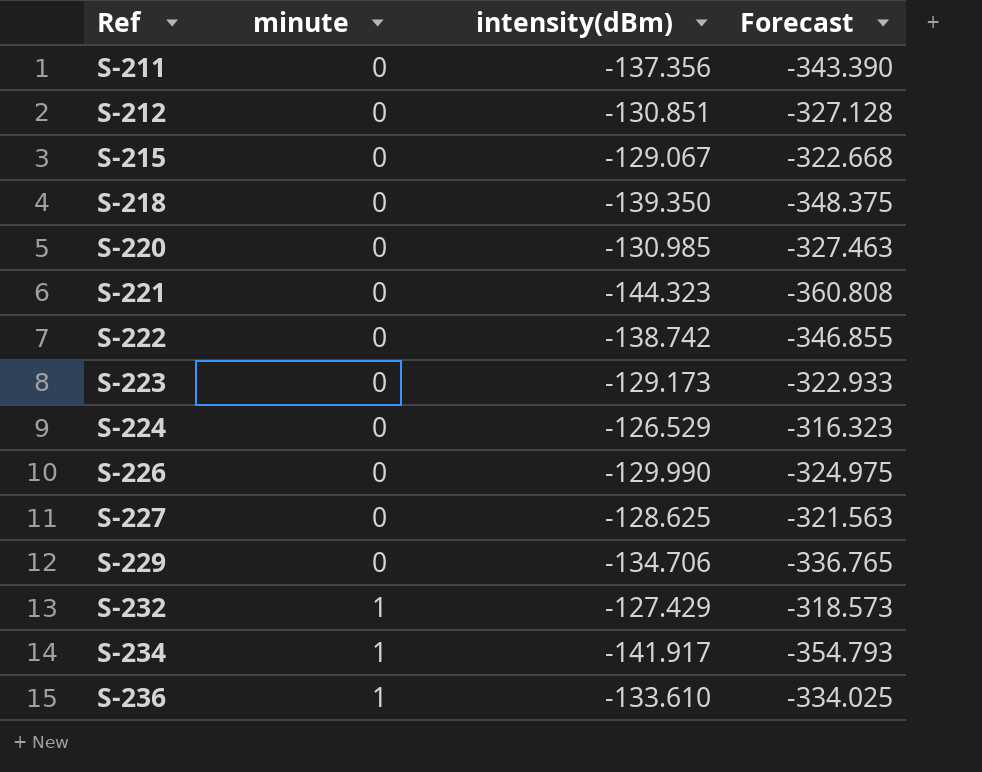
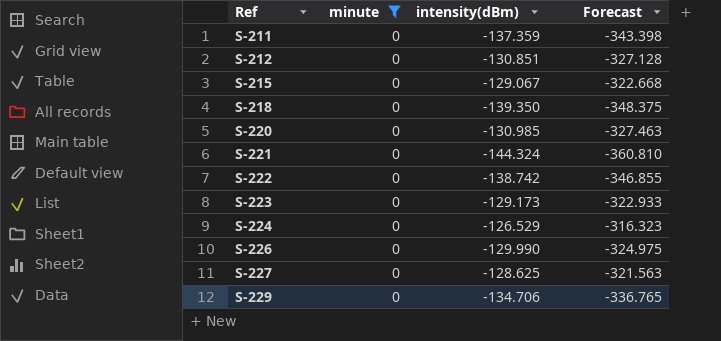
filter: none -> minute = 0
S-211 | intensity(dBm): -137.356 -> -137.359
S-211 | Forecast: -343.390 -> -343.398
S-221 | intensity(dBm): -144.323 -> -144.324
S-221 | Forecast: -360.808 -> -360.810

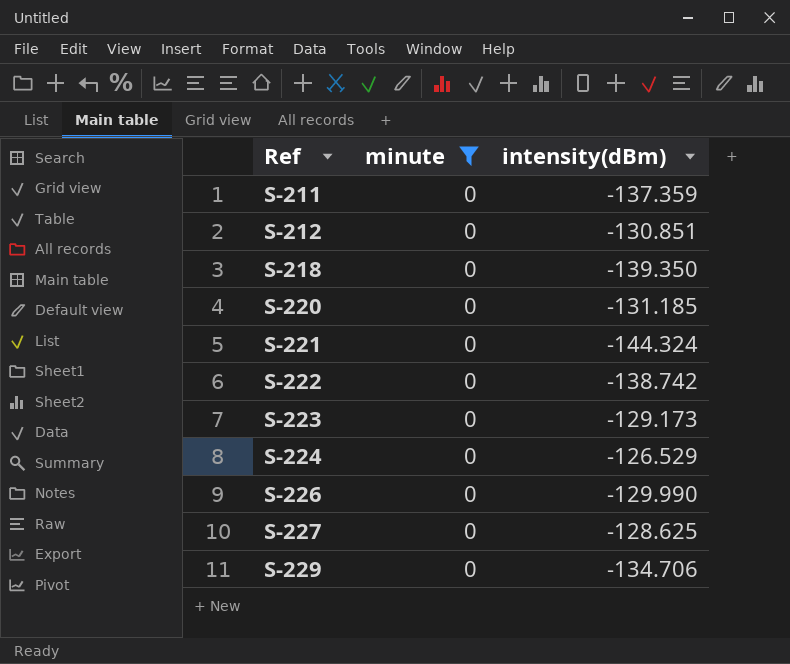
column Forecast | formula: [intensity(dBm)] * 2.5 -> none
row S-215: 0 | -129.067 | -322.668 -> none
S-220 | intensity(dBm): -130.985 -> -131.185

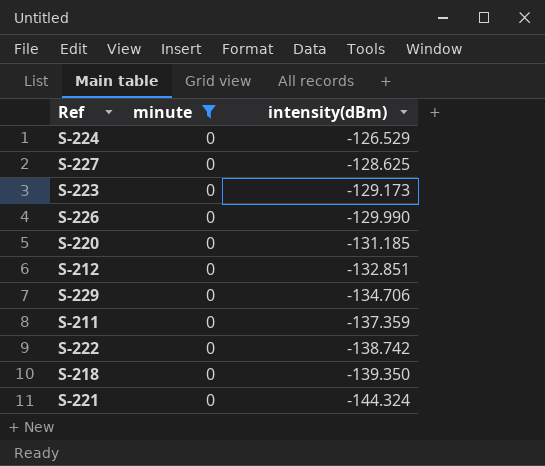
row order: Ref ascending -> intensity(dBm) descending
S-212 | intensity(dBm): -130.851 -> -132.851

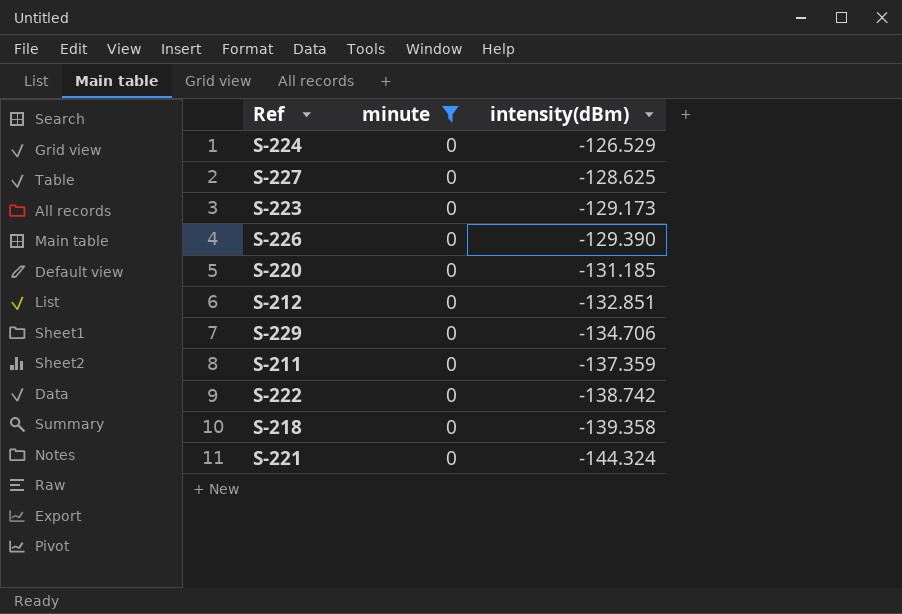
S-226 | intensity(dBm): -129.990 -> -129.390
S-218 | intensity(dBm): -139.350 -> -139.358

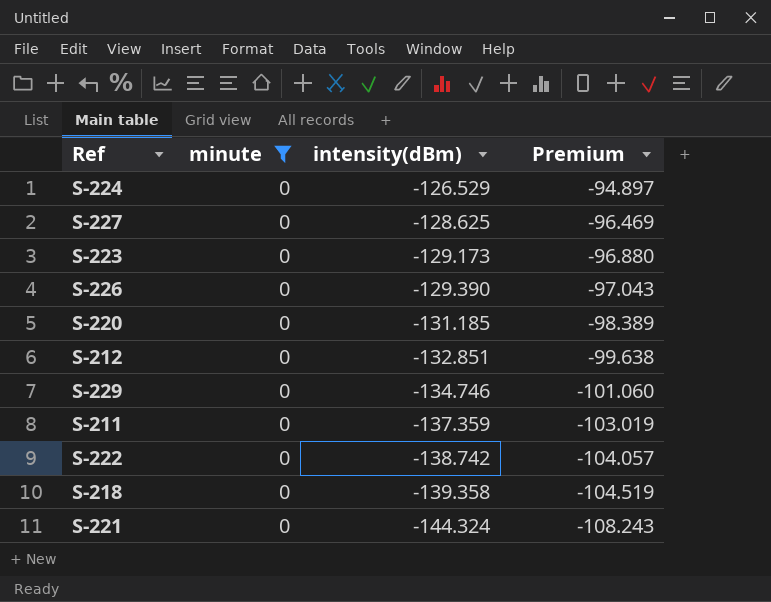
column Premium | formula: none -> [intensity(dBm)] * 0.75
S-229 | intensity(dBm): -134.706 -> -134.746

